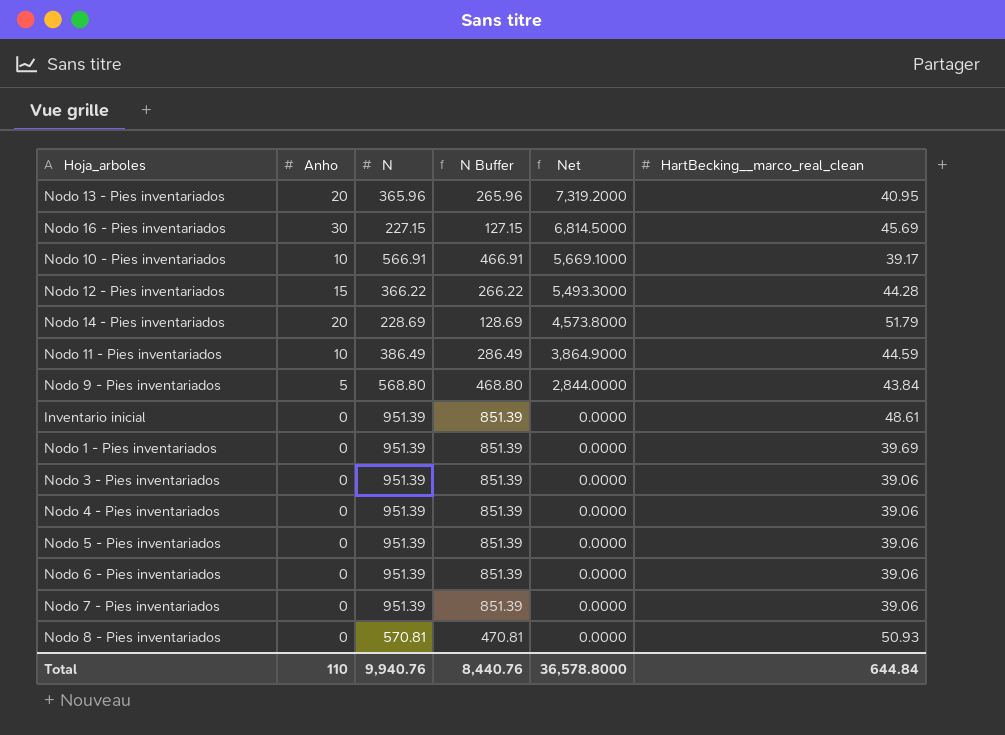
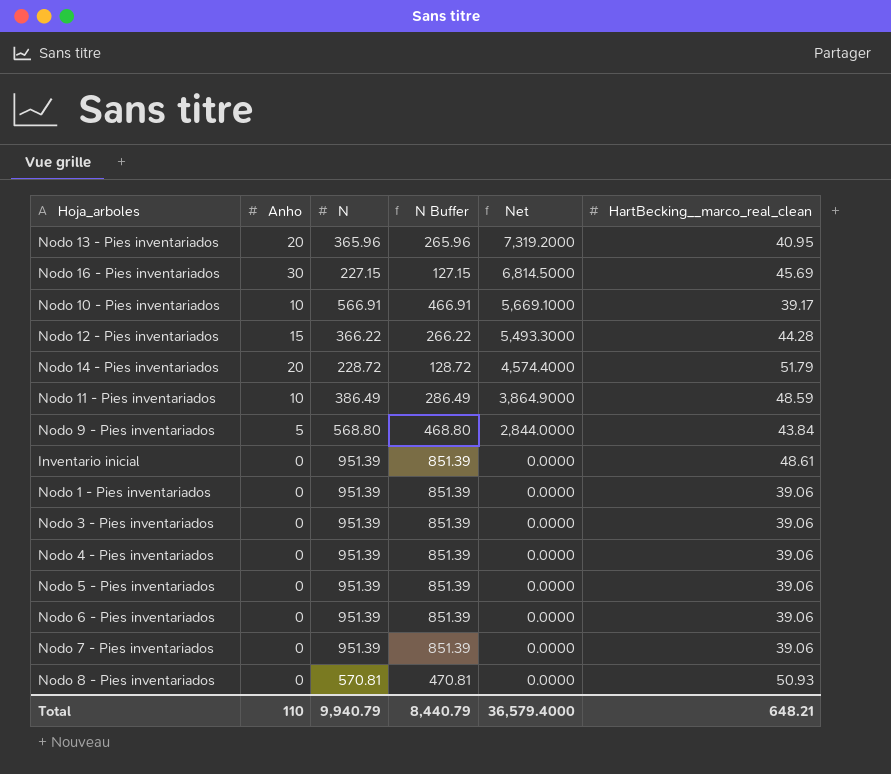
Nodo 14 - Pies inventariados | N: 228.69 -> 228.72
Nodo 14 - Pies inventariados | N Buffer: 128.69 -> 128.72
Nodo 14 - Pies inventariados | Net: 4,573.8000 -> 4,574.4000
Nodo 11 - Pies inventariados | HartBecking__marco_real_clean: 44.59 -> 48.59
Nodo 1 - Pies inventariados | HartBecking__marco_real_clean: 39.69 -> 39.06
Total | N: 9,940.76 -> 9,940.79
Total | N Buffer: 8,440.76 -> 8,440.79
Total | Net: 36,578.8000 -> 36,579.4000
Total | HartBecking__marco_real_clean: 644.84 -> 648.21

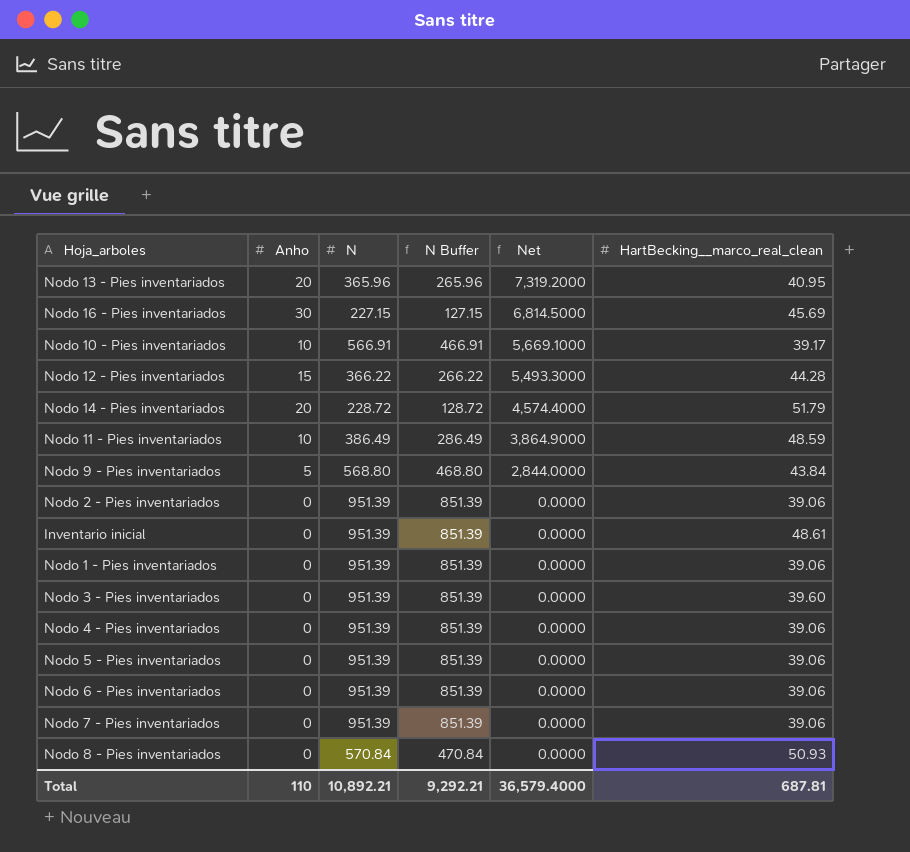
row Nodo 2 - Pies inventariados: none -> 0 | 951.39 | 851.39 | 0.0000 | 39.06
Nodo 3 - Pies inventariados | HartBecking__marco_real_clean: 39.06 -> 39.60
Nodo 8 - Pies inventariados | N: 570.81 -> 570.84
Nodo 8 - Pies inventariados | N Buffer: 470.81 -> 470.84
Total | N: 9,940.79 -> 10,892.21
Total | N Buffer: 8,440.79 -> 9,292.21
Total | HartBecking__marco_real_clean: 648.21 -> 687.81

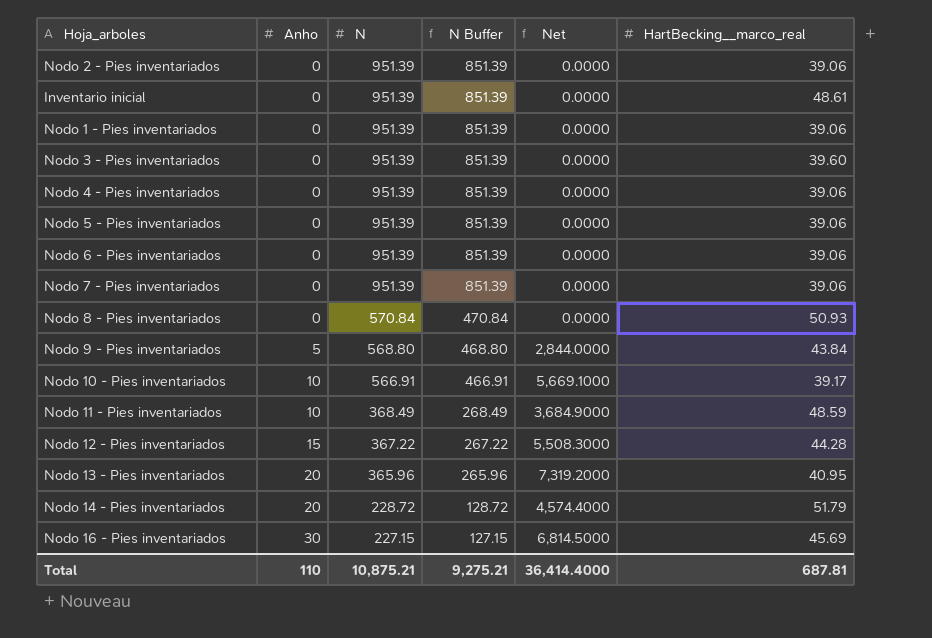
row order: Net descending -> Anho ascending
column name: HartBecking__marco_real_clean -> HartBecking__marco_real
Nodo 11 - Pies inventariados | N: 386.49 -> 368.49
Nodo 11 - Pies inventariados | N Buffer: 286.49 -> 268.49
Nodo 11 - Pies inventariados | Net: 3,864.9000 -> 3,684.9000
Nodo 12 - Pies inventariados | N: 366.22 -> 367.22
Nodo 12 - Pies inventariados | N Buffer: 266.22 -> 267.22
Nodo 12 - Pies inventariados | Net: 5,493.3000 -> 5,508.3000
Total | N: 10,892.21 -> 10,875.21
Total | N Buffer: 9,292.21 -> 9,275.21
Total | Net: 36,579.4000 -> 36,414.4000

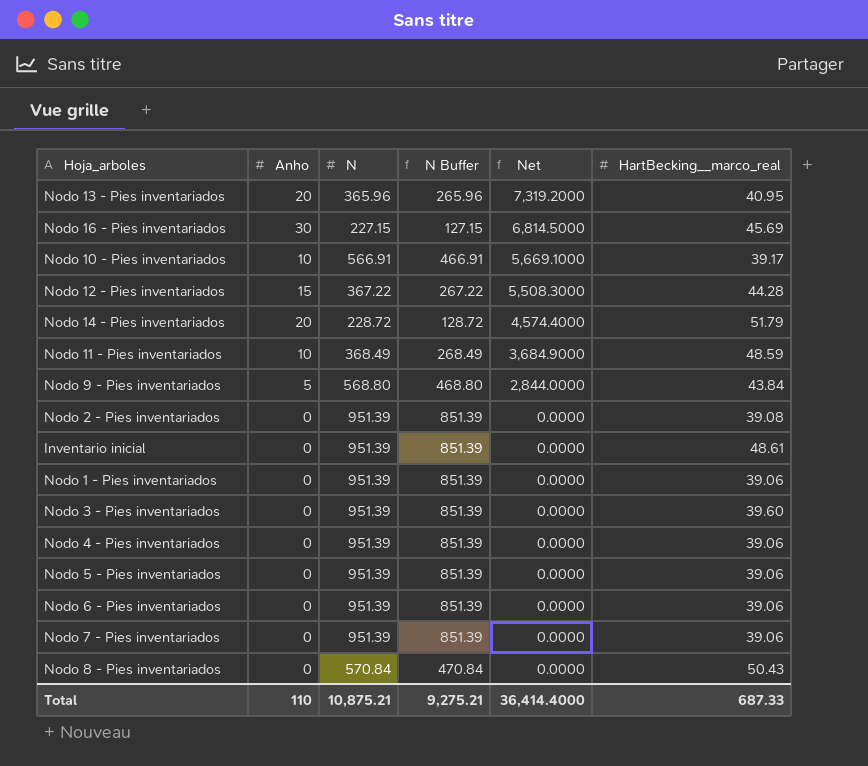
row order: Anho ascending -> Net descending
Nodo 2 - Pies inventariados | HartBecking__marco_real: 39.06 -> 39.08
Nodo 8 - Pies inventariados | HartBecking__marco_real: 50.93 -> 50.43
Total | HartBecking__marco_real: 687.81 -> 687.33

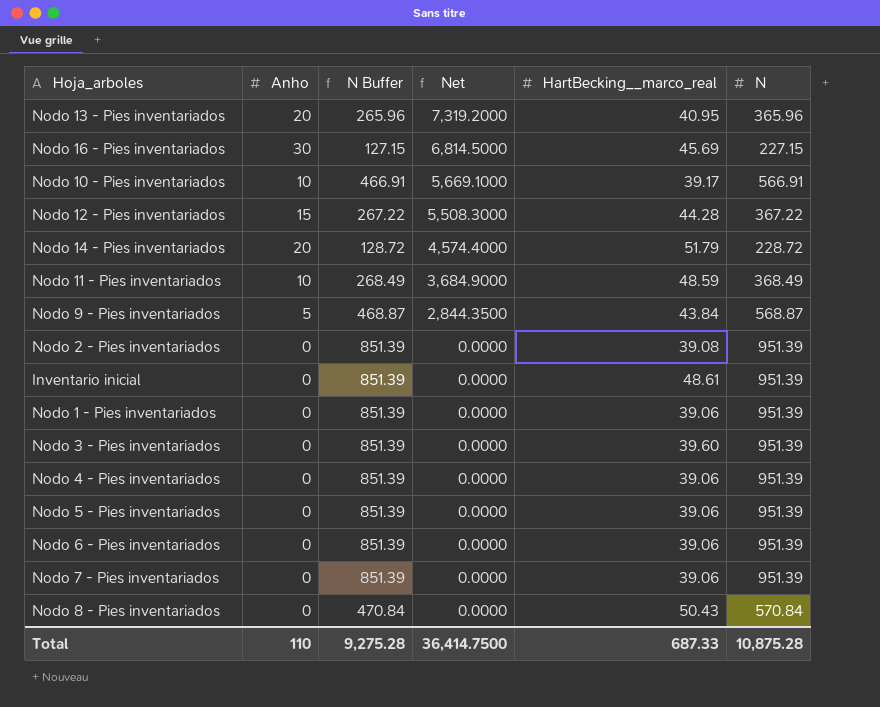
column N | position: 3 -> 6
Nodo 9 - Pies inventariados | N Buffer: 468.80 -> 468.87
Nodo 9 - Pies inventariados | Net: 2,844.0000 -> 2,844.3500
Nodo 9 - Pies inventariados | N: 568.80 -> 568.87
Total | N Buffer: 9,275.21 -> 9,275.28
Total | Net: 36,414.4000 -> 36,414.7500
Total | N: 10,875.21 -> 10,875.28

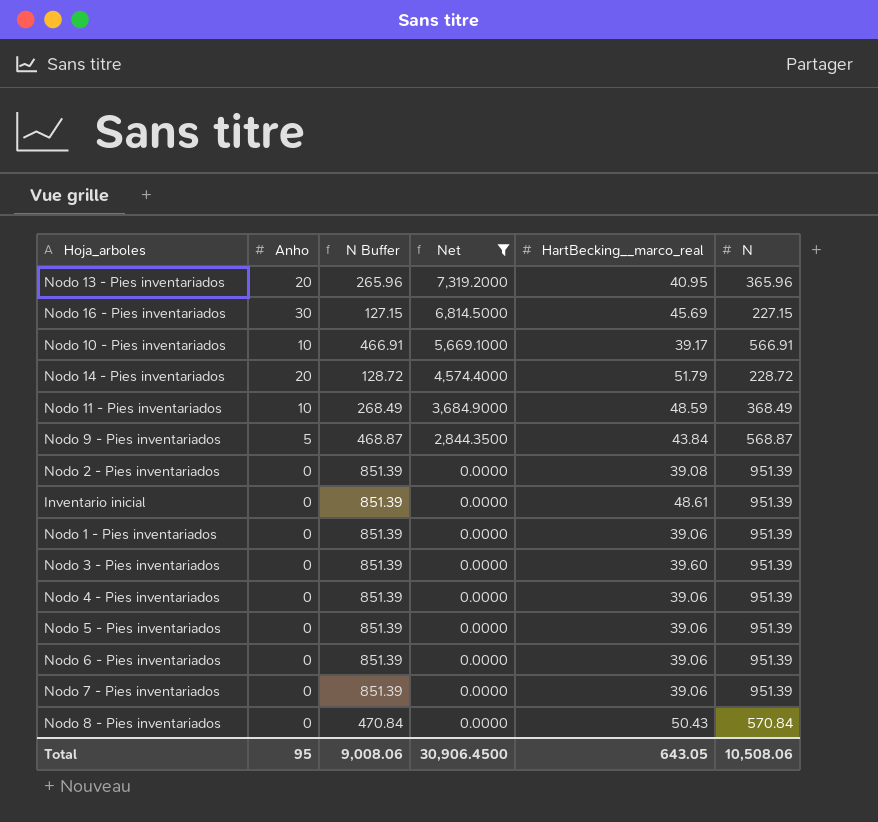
filter: none -> Net != 5,508.3000
Total | Anho: 110 -> 95
Total | N Buffer: 9,275.28 -> 9,008.06
Total | Net: 36,414.7500 -> 30,906.4500
Total | HartBecking__marco_real: 687.33 -> 643.05
Total | N: 10,875.28 -> 10,508.06

